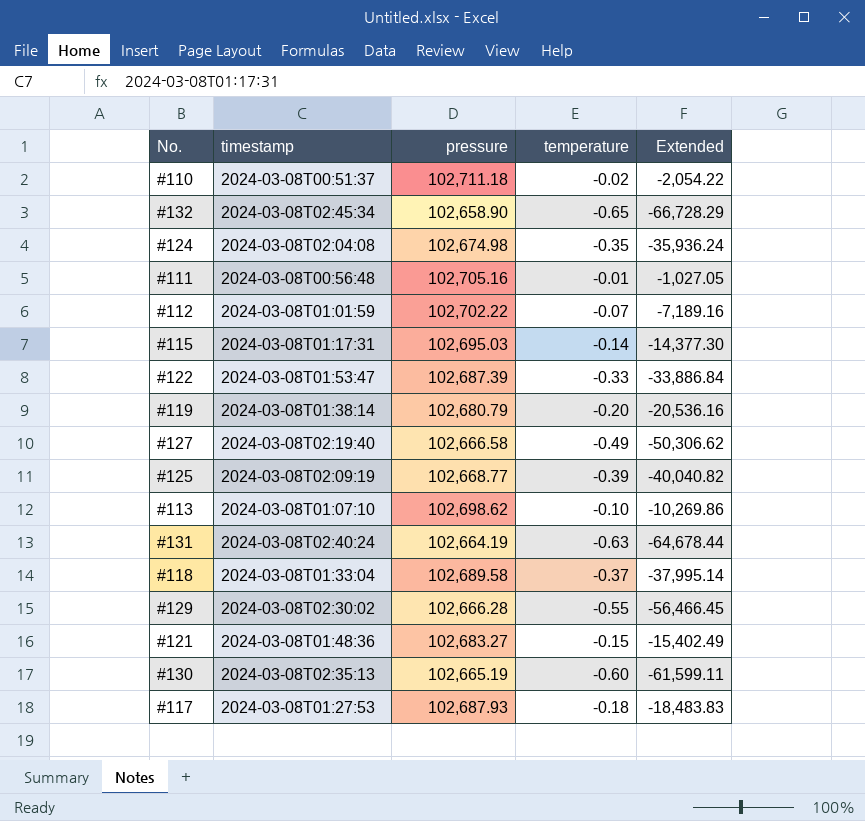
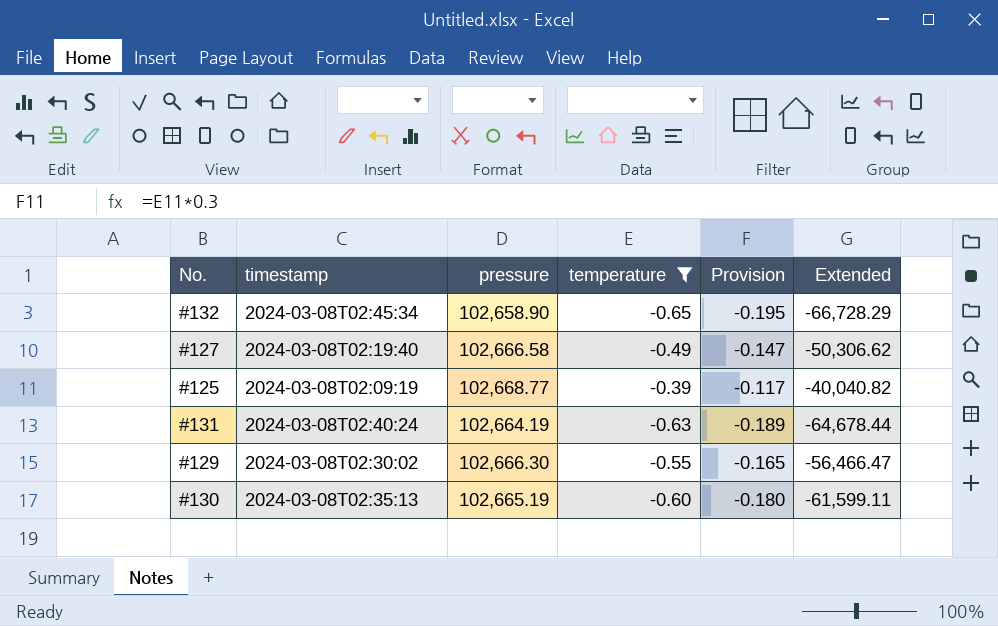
filter: none -> temperature <= -0.39
column Provision | formula: none -> [temperature] * 0.3
#129 | pressure: 102,666.28 -> 102,666.30
#129 | Extended: -56,466.45 -> -56,466.47

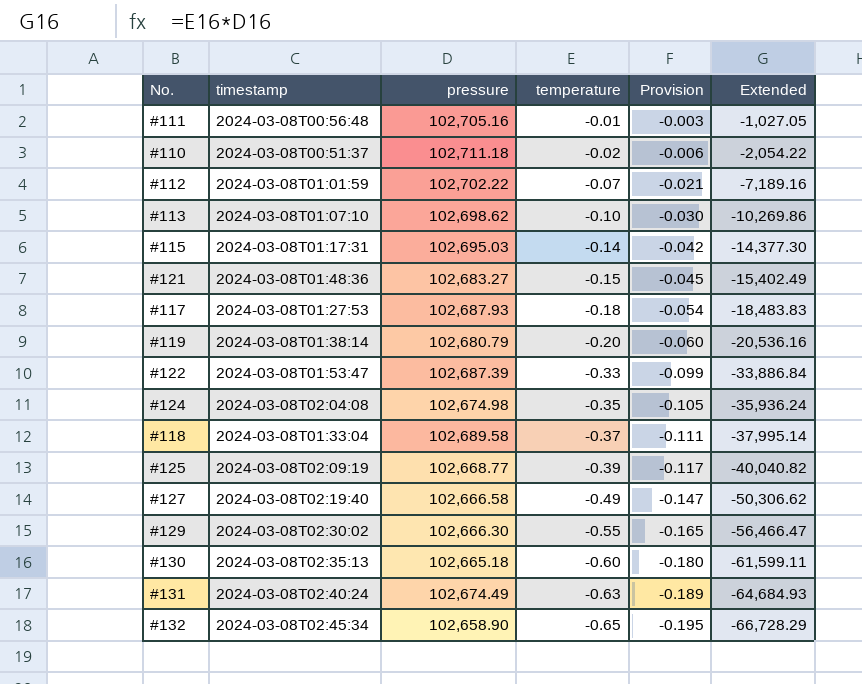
filter: temperature <= -0.39 -> none
row order: none -> temperature descending
#130 | pressure: 102,665.19 -> 102,665.18
#131 | pressure: 102,664.19 -> 102,674.49
#131 | Extended: -64,678.44 -> -64,684.93

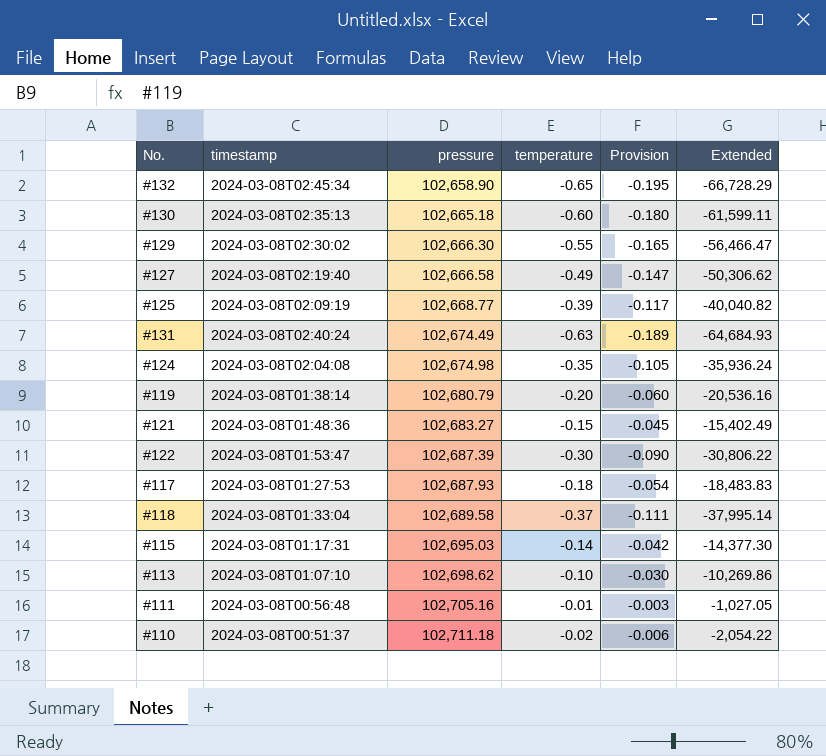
row order: temperature descending -> pressure ascending
row #112: 2024-03-08T01:01:59 | 102,702.22 | -0.07 | -0.021 | -7,189.16 -> none
#122 | temperature: -0.33 -> -0.30
#122 | Provision: -0.099 -> -0.090
#122 | Extended: -33,886.84 -> -30,806.22

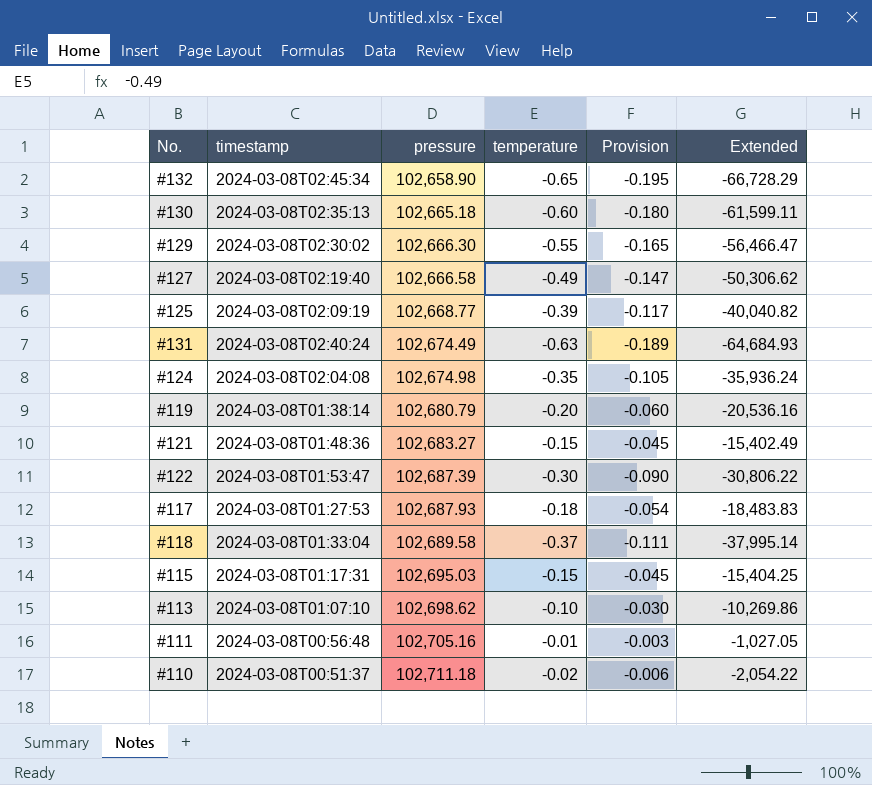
#115 | temperature: -0.14 -> -0.15
#115 | Provision: -0.042 -> -0.045
#115 | Extended: -14,377.30 -> -15,404.25

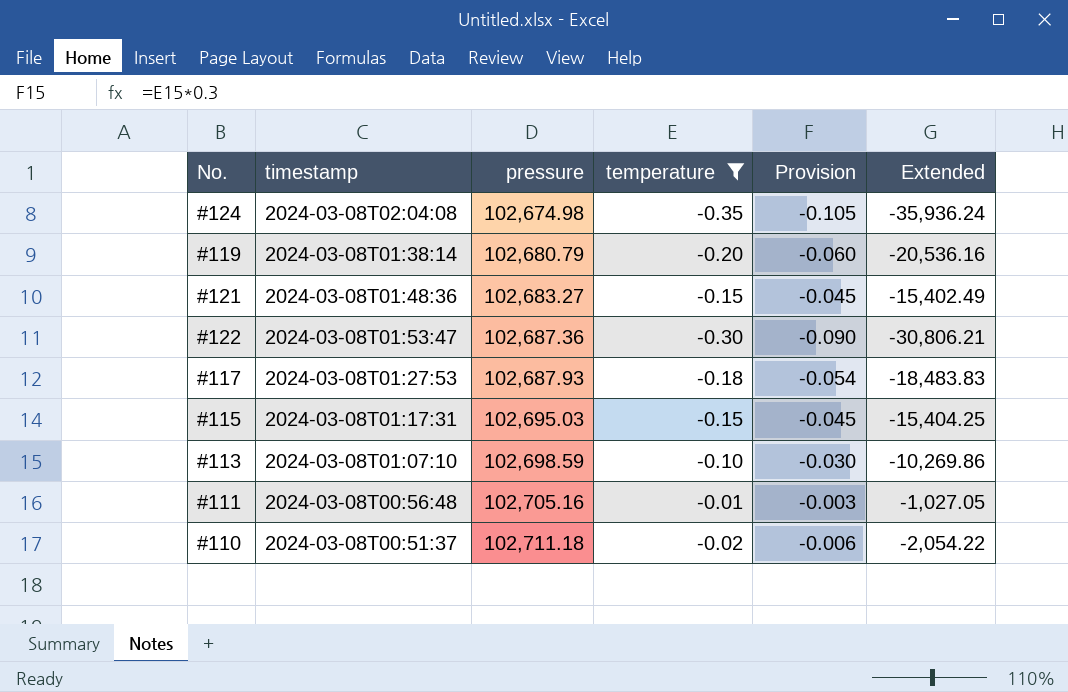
filter: none -> temperature >= -0.35
#122 | pressure: 102,687.39 -> 102,687.36
#122 | Extended: -30,806.22 -> -30,806.21
#113 | pressure: 102,698.62 -> 102,698.59

